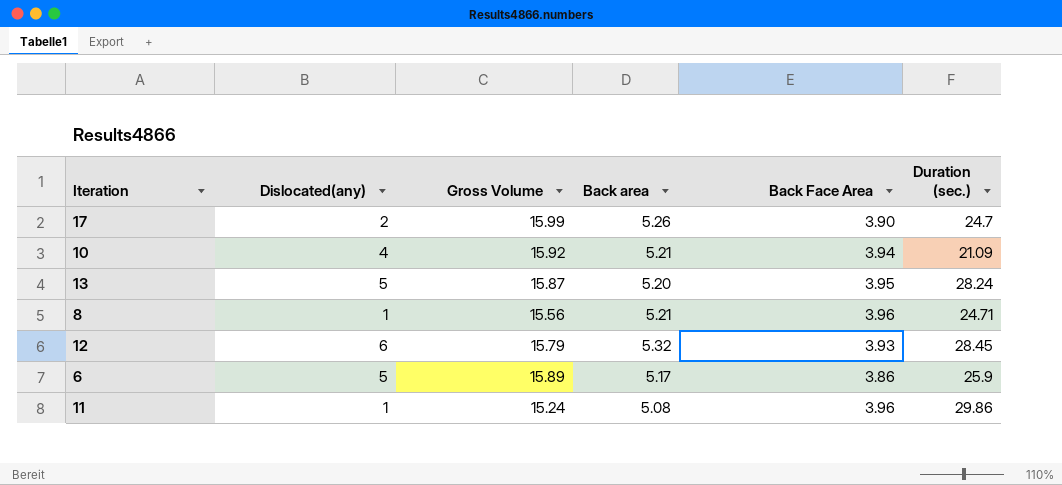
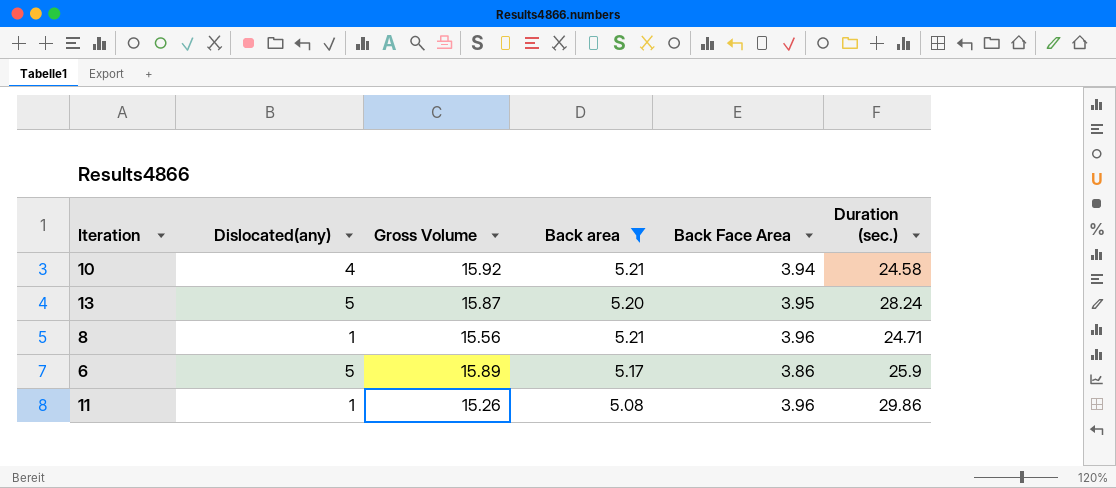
filter: none -> Back area <= 5.21
10 | Duration (sec.): 21.09 -> 24.58
11 | Gross Volume: 15.24 -> 15.26

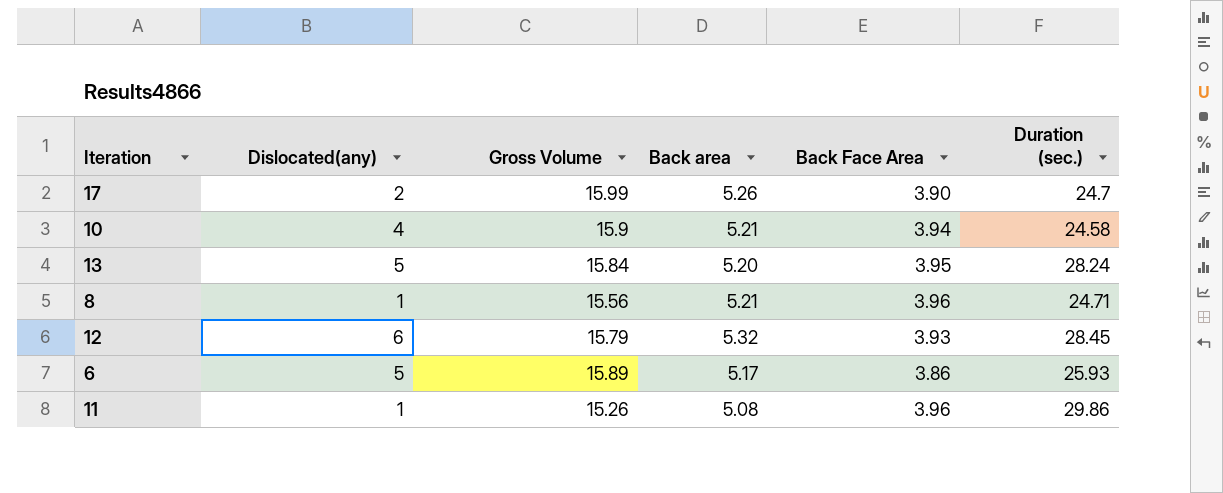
filter: Back area <= 5.21 -> none
10 | Gross Volume: 15.92 -> 15.9
13 | Gross Volume: 15.87 -> 15.84
6 | Duration (sec.): 25.9 -> 25.93

